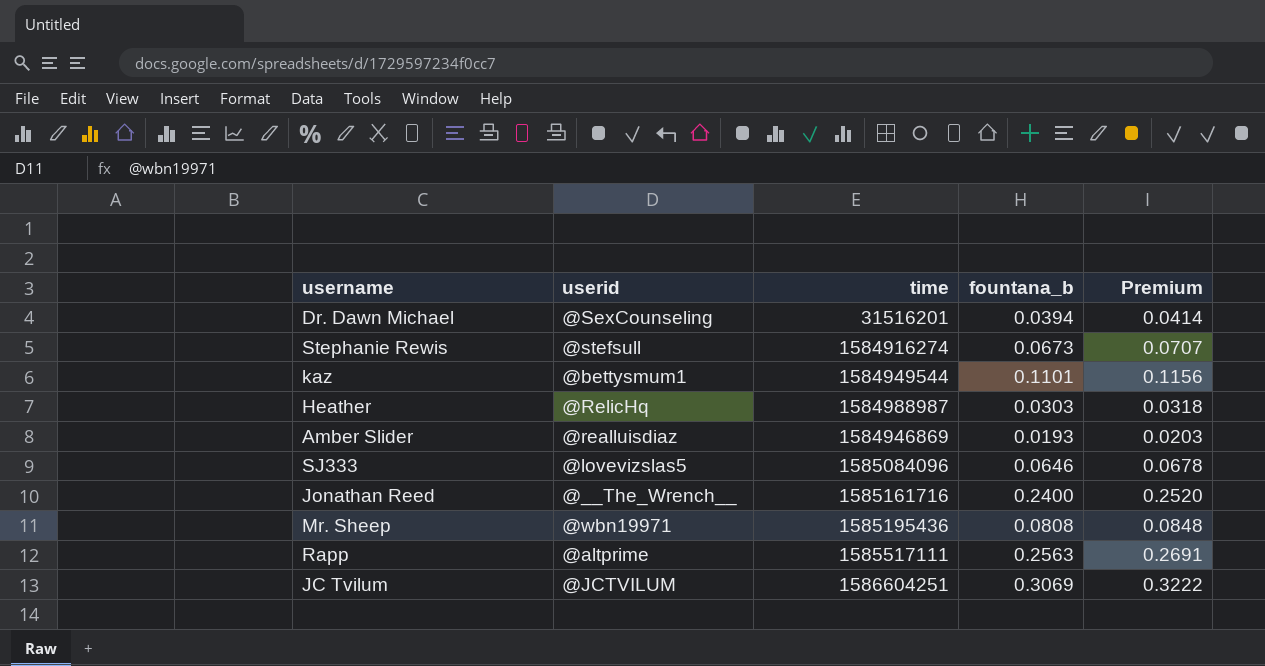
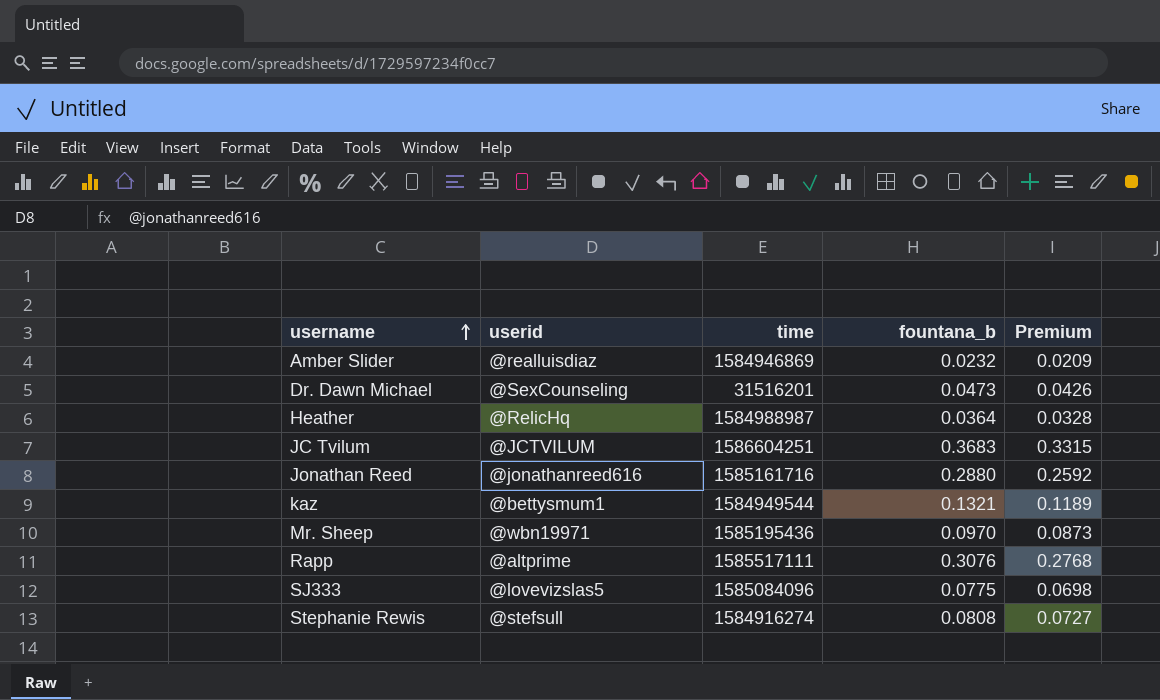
row order: none -> username ascending
column Premium | formula: [fountana_b] * 1.05 -> [fountana_b] * 0.9
Amber Slider | fountana_b: 0.0193 -> 0.0232
Dr. Dawn Michael | fountana_b: 0.0394 -> 0.0473
Heather | fountana_b: 0.0303 -> 0.0364
JC Tvilum | fountana_b: 0.3069 -> 0.3683
Jonathan Reed | userid: @__The_Wrench__ -> @jonathanreed616
Jonathan Reed | fountana_b: 0.2400 -> 0.2880
kaz | fountana_b: 0.1101 -> 0.1321
Mr. Sheep | fountana_b: 0.0808 -> 0.0970
Rapp | fountana_b: 0.2563 -> 0.3076
SJ333 | fountana_b: 0.0646 -> 0.0775
Stephanie Rewis | fountana_b: 0.0673 -> 0.0808

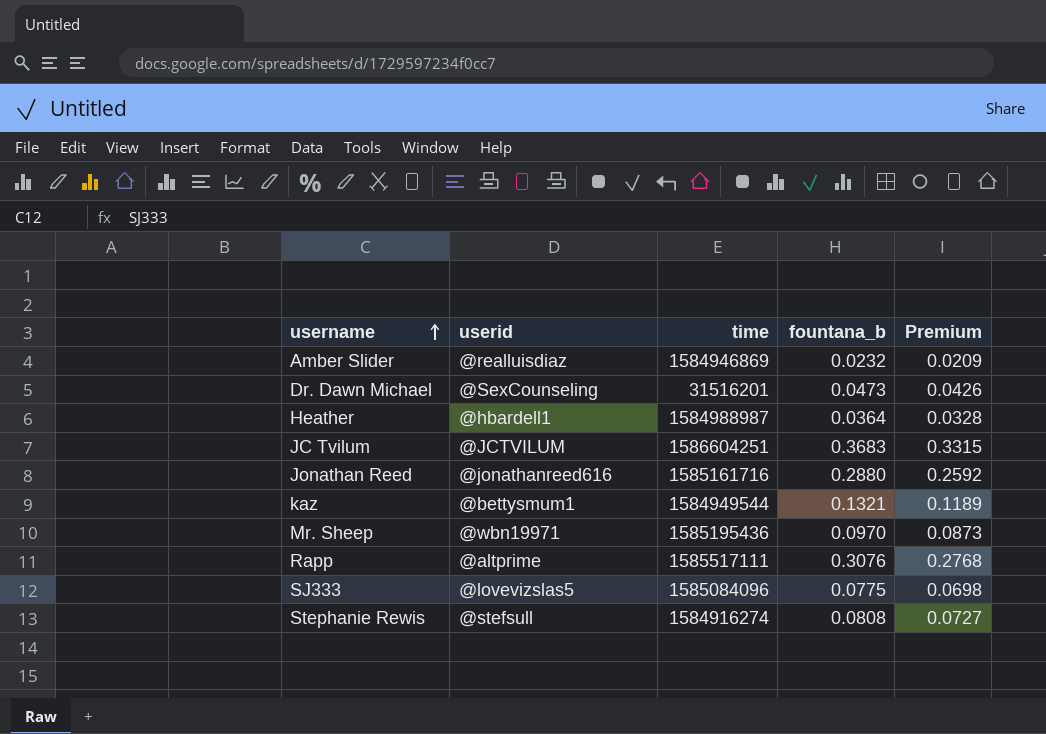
Heather | userid: @RelicHq -> @hbardell1

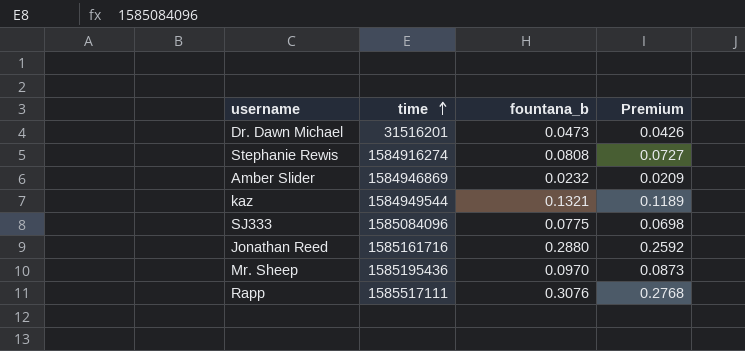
row order: username ascending -> time ascending
column userid | position: 2 -> none
row Heather: @hbardell1 | 1584988987 | 0.0364 | 0.0328 -> none
row JC Tvilum: @JCTVILUM | 1586604251 | 0.3683 | 0.3315 -> none

